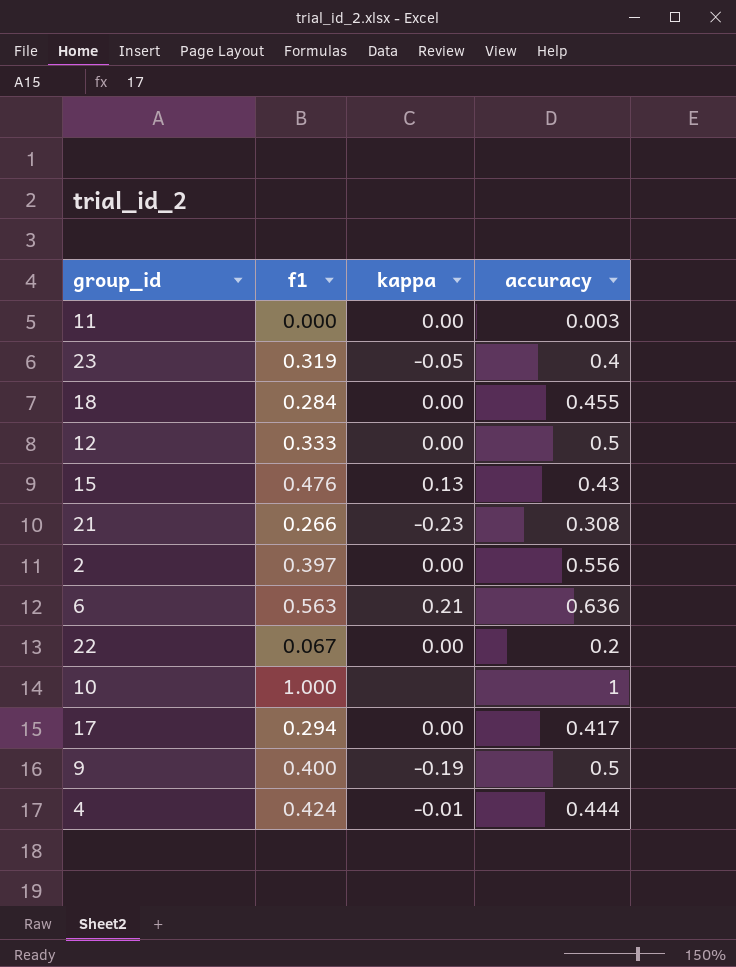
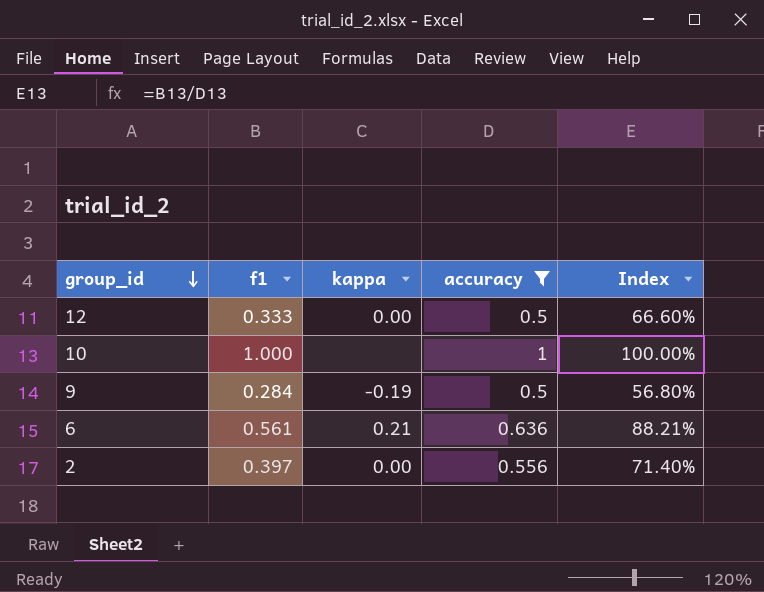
filter: none -> accuracy >= 0.5
row order: none -> group_id descending
column Index | formula: none -> [f1] / [accuracy]
9 | f1: 0.400 -> 0.284
6 | f1: 0.563 -> 0.561

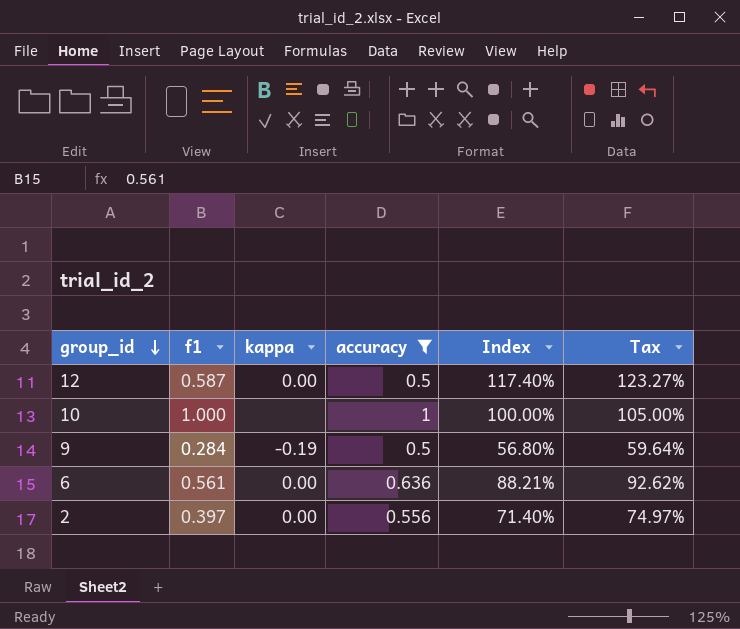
column Tax | formula: none -> [Index] * 1.05
12 | f1: 0.333 -> 0.587
12 | Index: 66.60% -> 117.40%
6 | kappa: 0.21 -> 0.00

